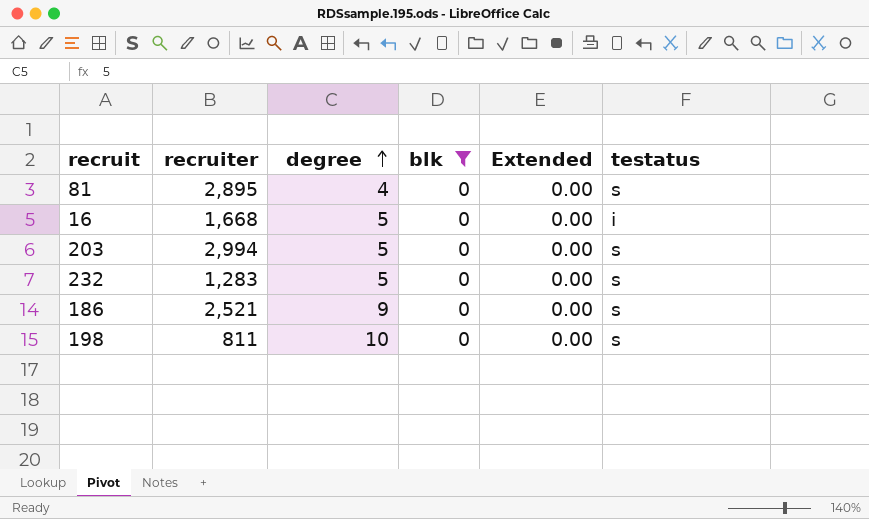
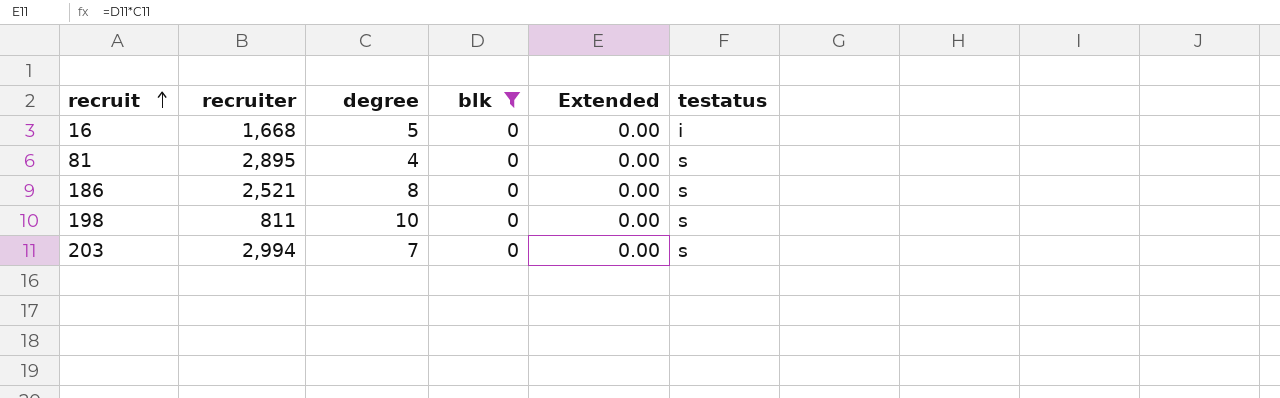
row order: degree ascending -> recruit ascending
row 232: 1,283 | 5 | 0 | 0.00 | s -> none
186 | degree: 9 -> 8
203 | degree: 5 -> 7

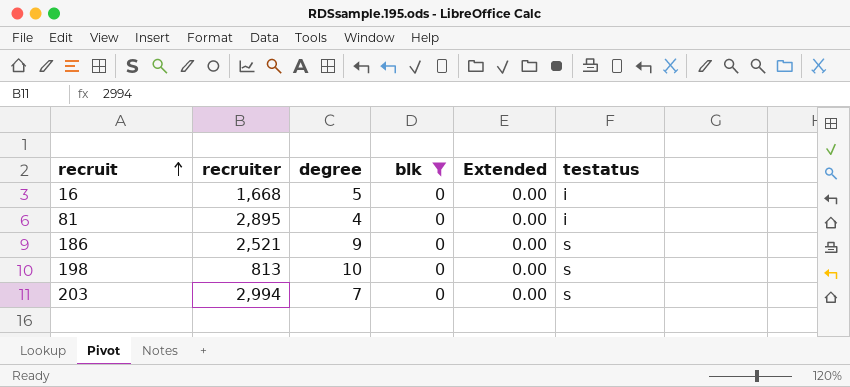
81 | testatus: s -> i
186 | degree: 8 -> 9
198 | recruiter: 811 -> 813

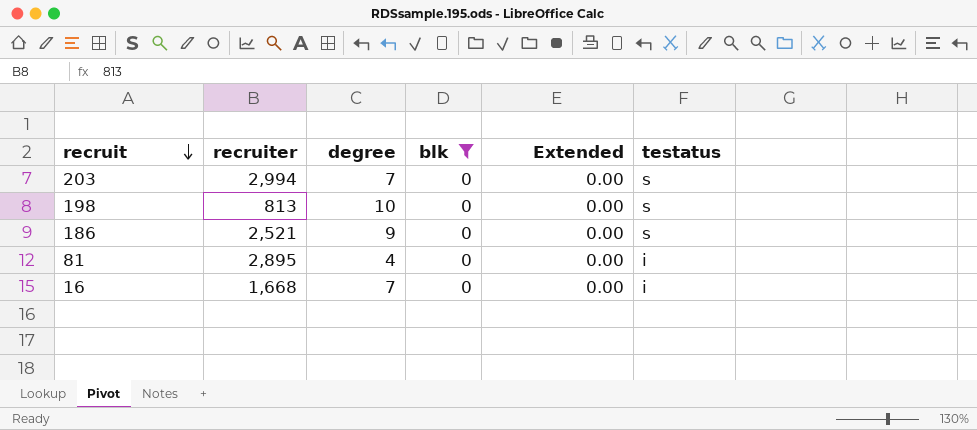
row order: recruit ascending -> recruit descending
16 | degree: 5 -> 7

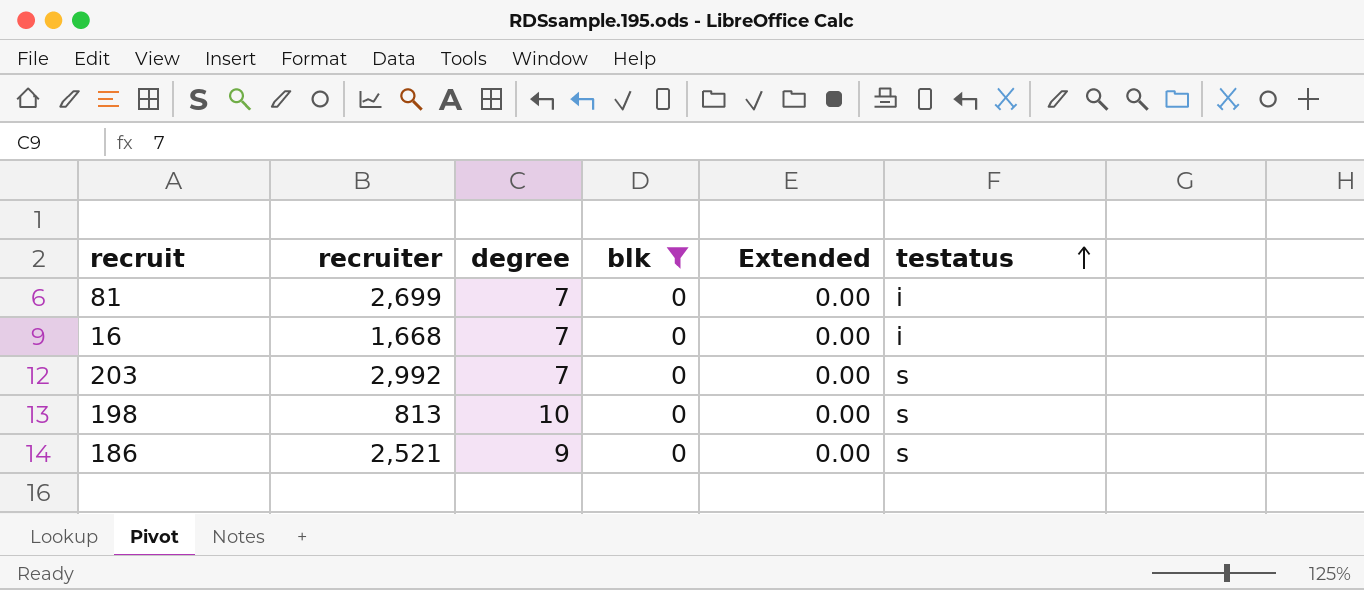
row order: recruit descending -> testatus ascending
81 | recruiter: 2,895 -> 2,699
81 | degree: 4 -> 7
203 | recruiter: 2,994 -> 2,992

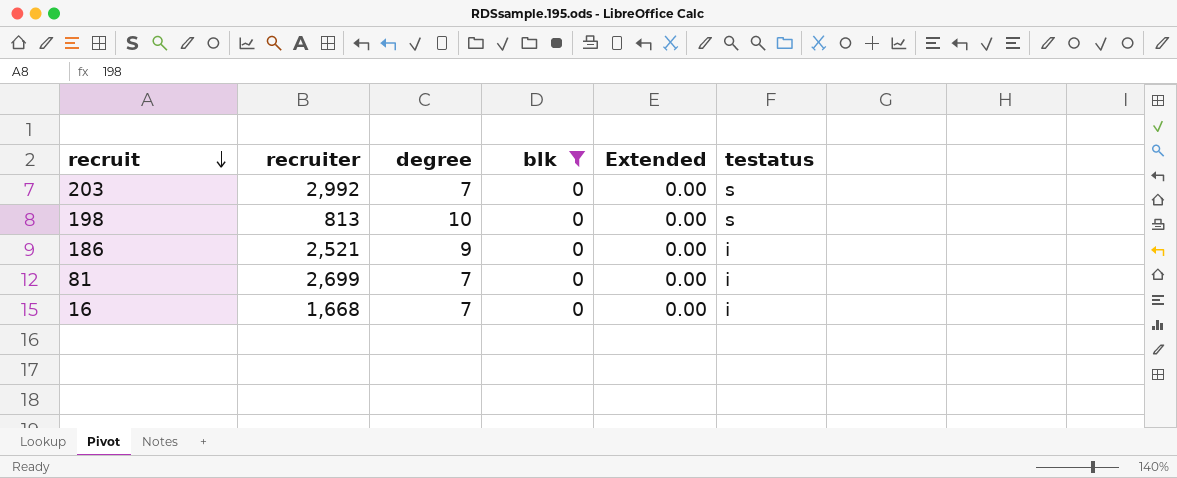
row order: testatus ascending -> recruit descending
186 | testatus: s -> i

